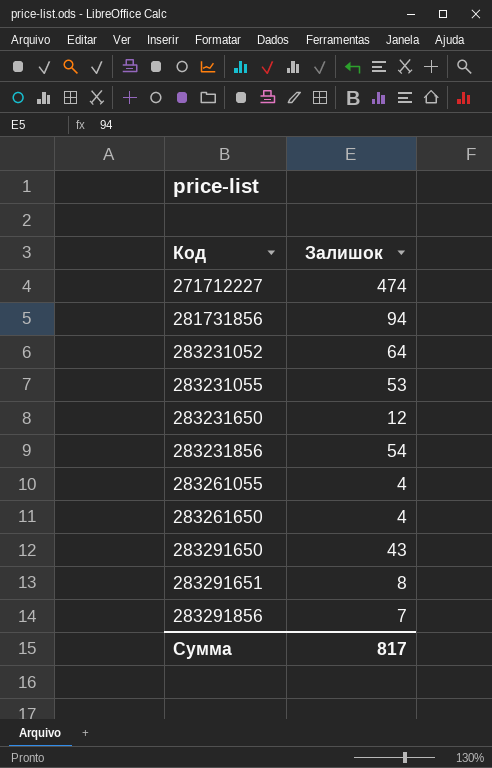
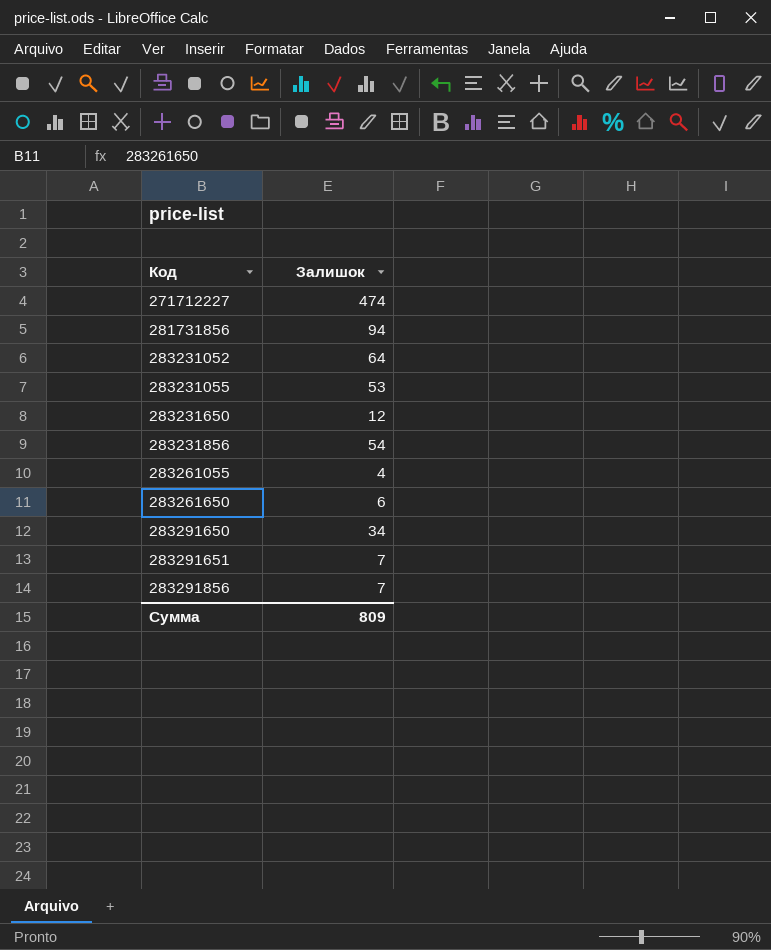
283261650 | Залишок: 4 -> 6
283291650 | Залишок: 43 -> 34
283291651 | Залишок: 8 -> 7
Сумма | Залишок: 817 -> 809

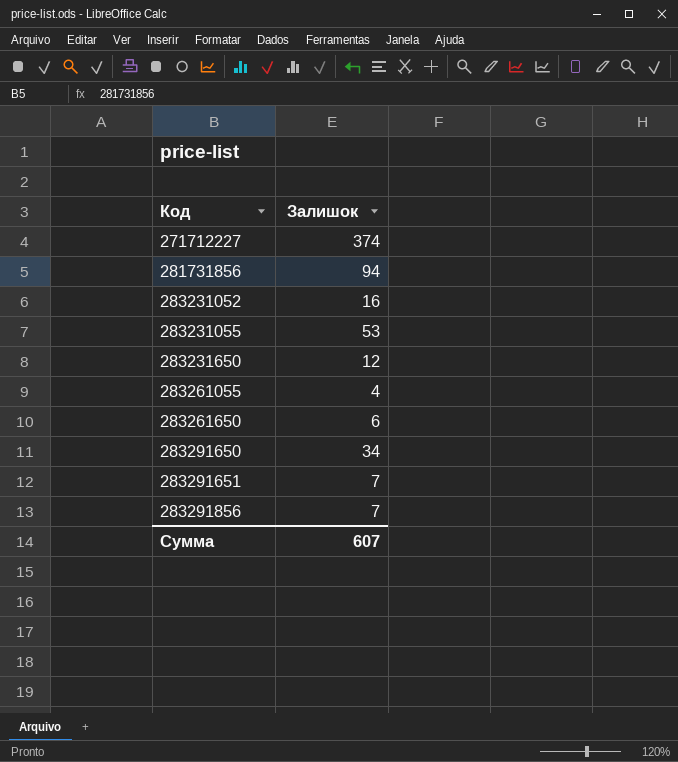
row 283231856: 54 -> none
271712227 | Залишок: 474 -> 374
283231052 | Залишок: 64 -> 16
Сумма | Залишок: 809 -> 607

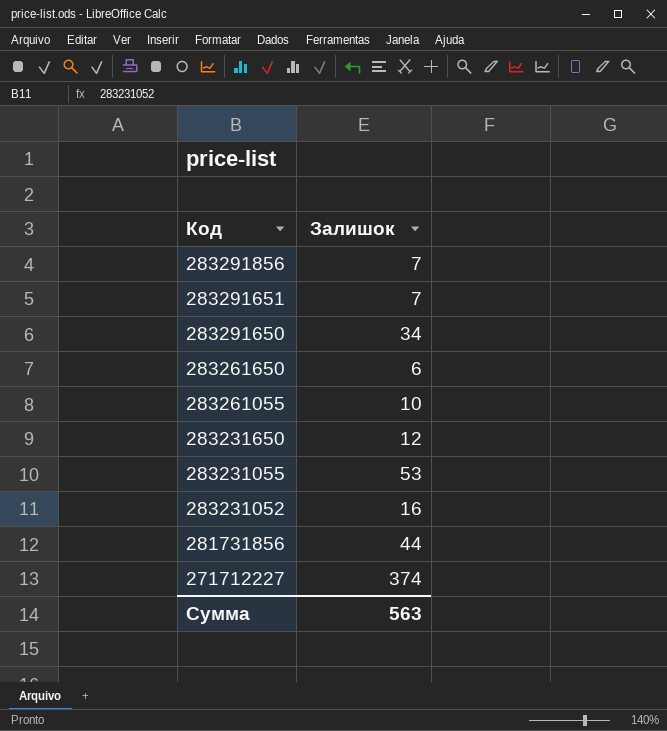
row order: Код ascending -> Код descending
283261055 | Залишок: 4 -> 10
281731856 | Залишок: 94 -> 44
Сумма | Залишок: 607 -> 563

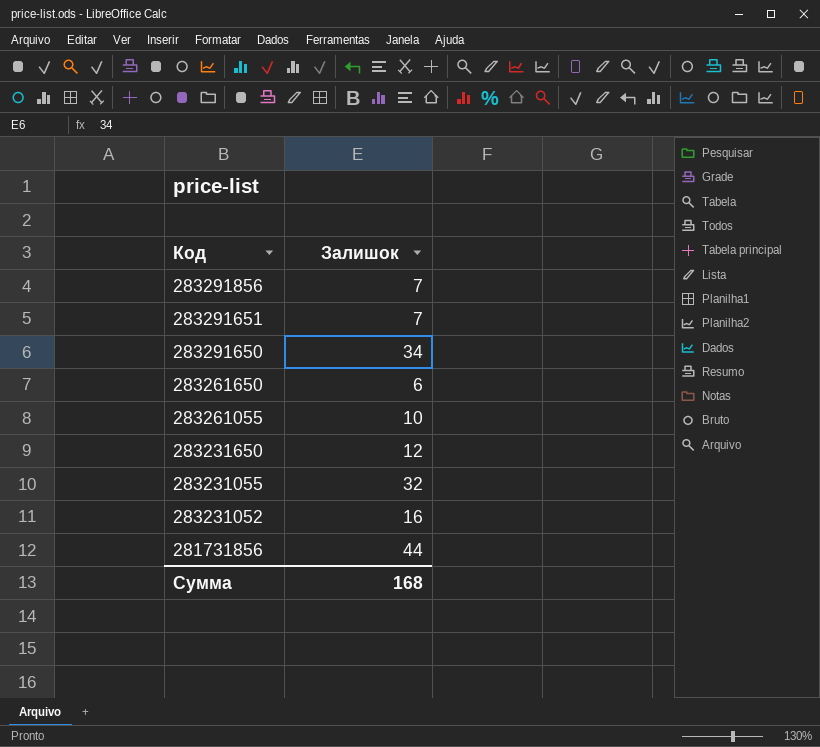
row 271712227: 374 -> none
283231055 | Залишок: 53 -> 32
Сумма | Залишок: 563 -> 168

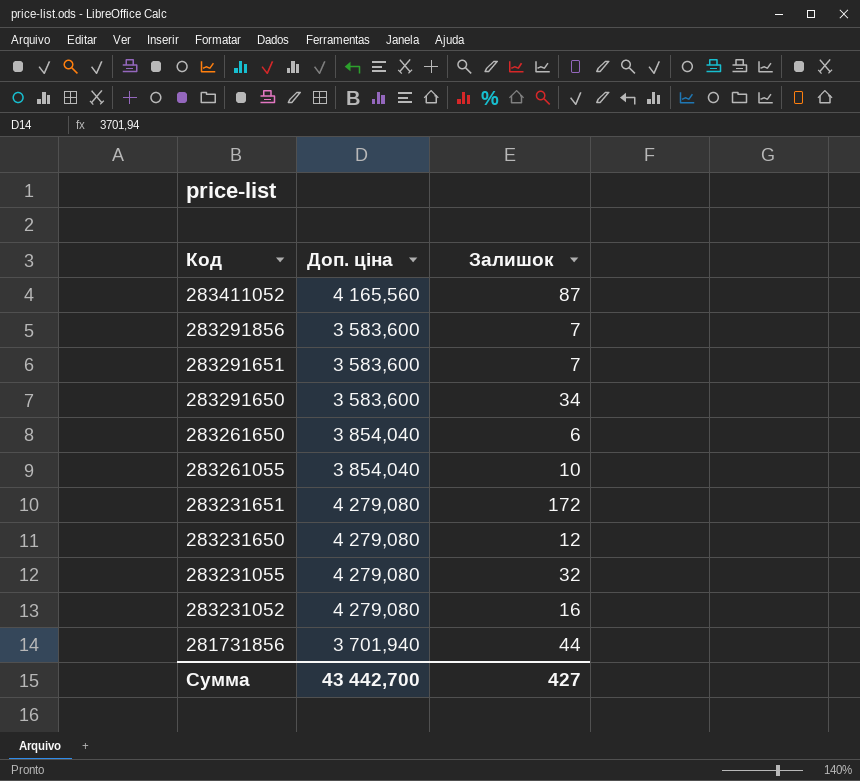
column Доп. ціна | position: none -> 2
row 283411052: none -> 4 165,560 | 87
row 283231651: none -> 4 279,080 | 172
Сумма | Залишок: 168 -> 427

